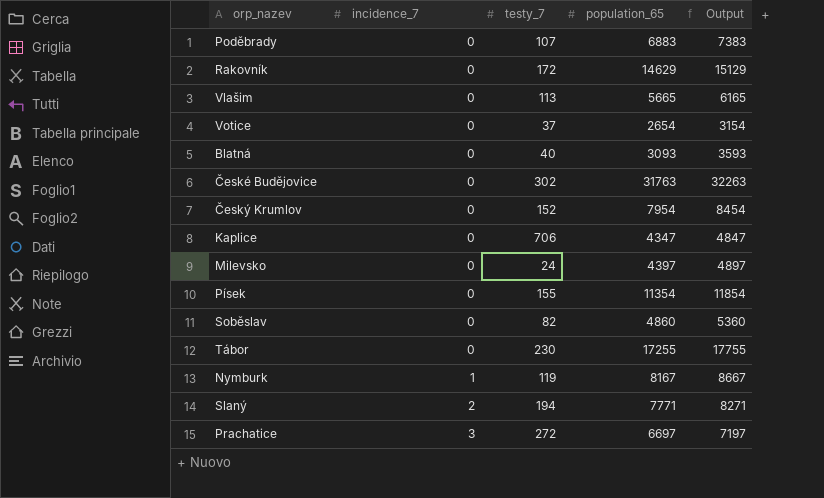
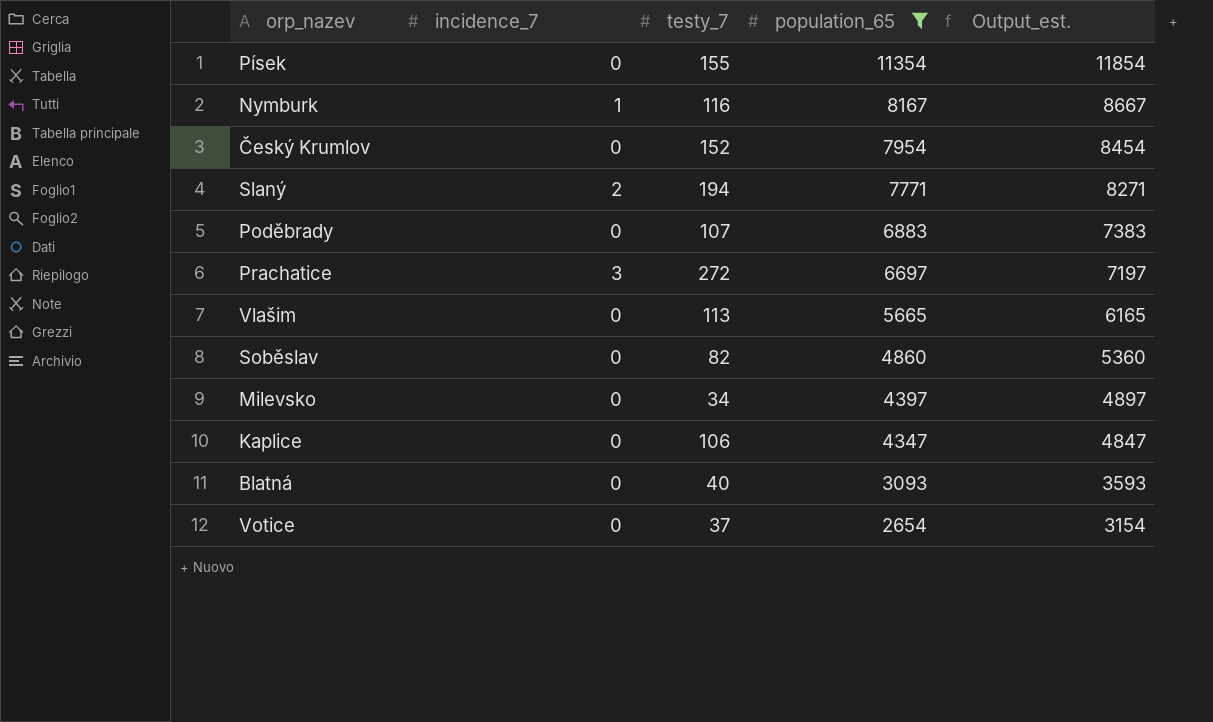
filter: none -> population_65 <= 11354
row order: incidence_7 ascending -> population_65 descending
column name: Output -> Output_est.
Nymburk | testy_7: 119 -> 116
Milevsko | testy_7: 24 -> 34
Kaplice | testy_7: 706 -> 106

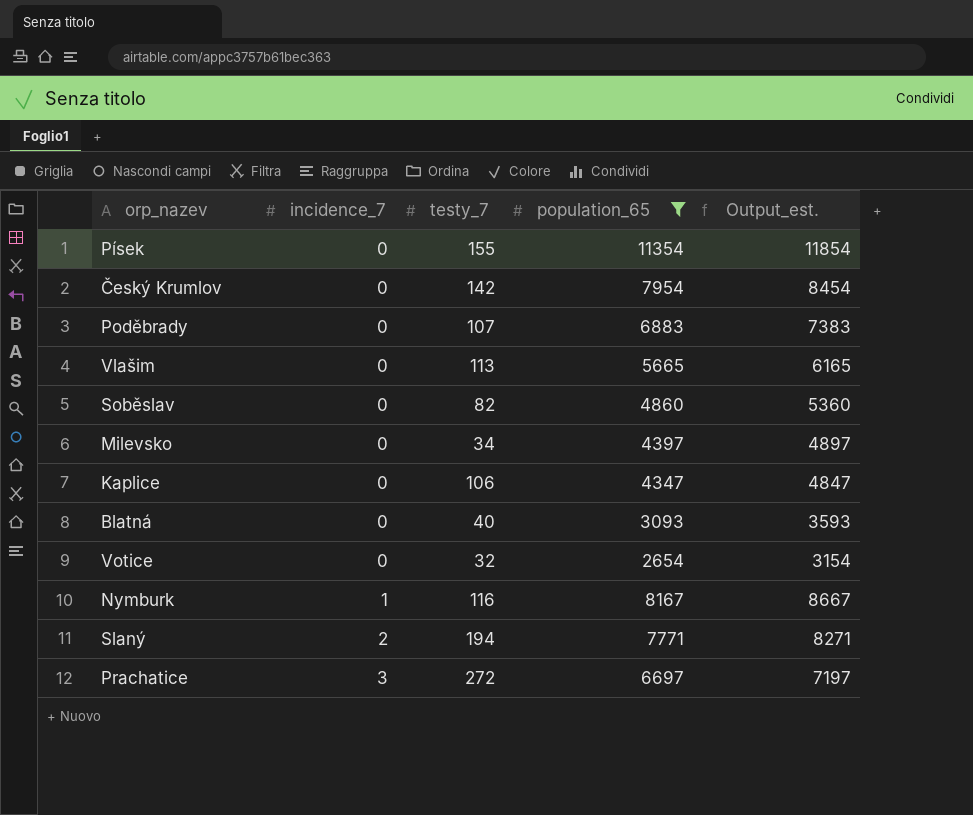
row order: population_65 descending -> incidence_7 ascending
Český Krumlov | testy_7: 152 -> 142
Votice | testy_7: 37 -> 32

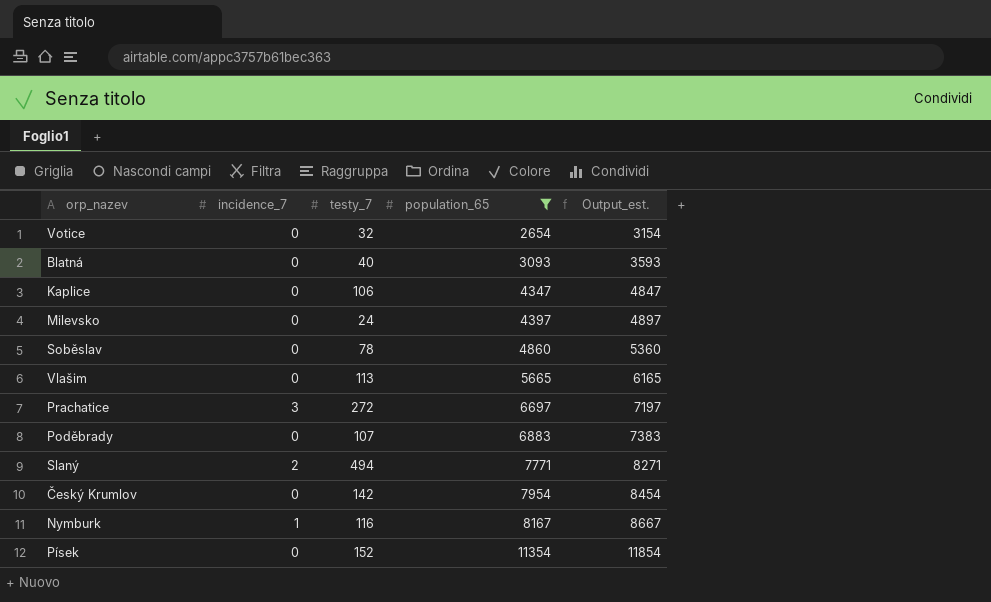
row order: incidence_7 ascending -> population_65 ascending
Milevsko | testy_7: 34 -> 24
Soběslav | testy_7: 82 -> 78
Slaný | testy_7: 194 -> 494
Písek | testy_7: 155 -> 152

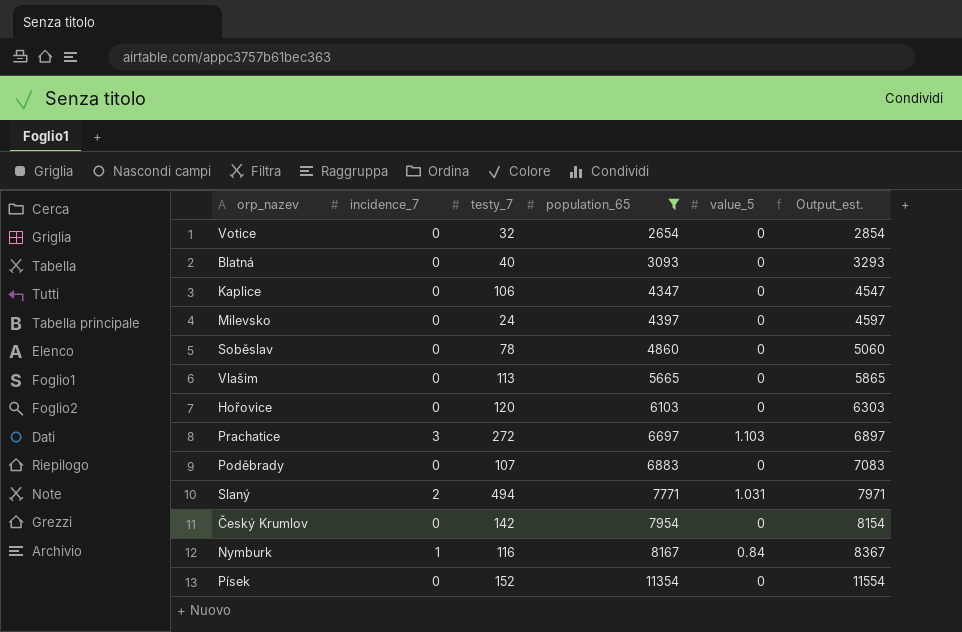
column value_5 | position: none -> 5
column Output_est. | formula: [population_65] + 500 -> [population_65] + 200
row Hořovice: none -> 0 | 120 | 6103 | 0 | 6303

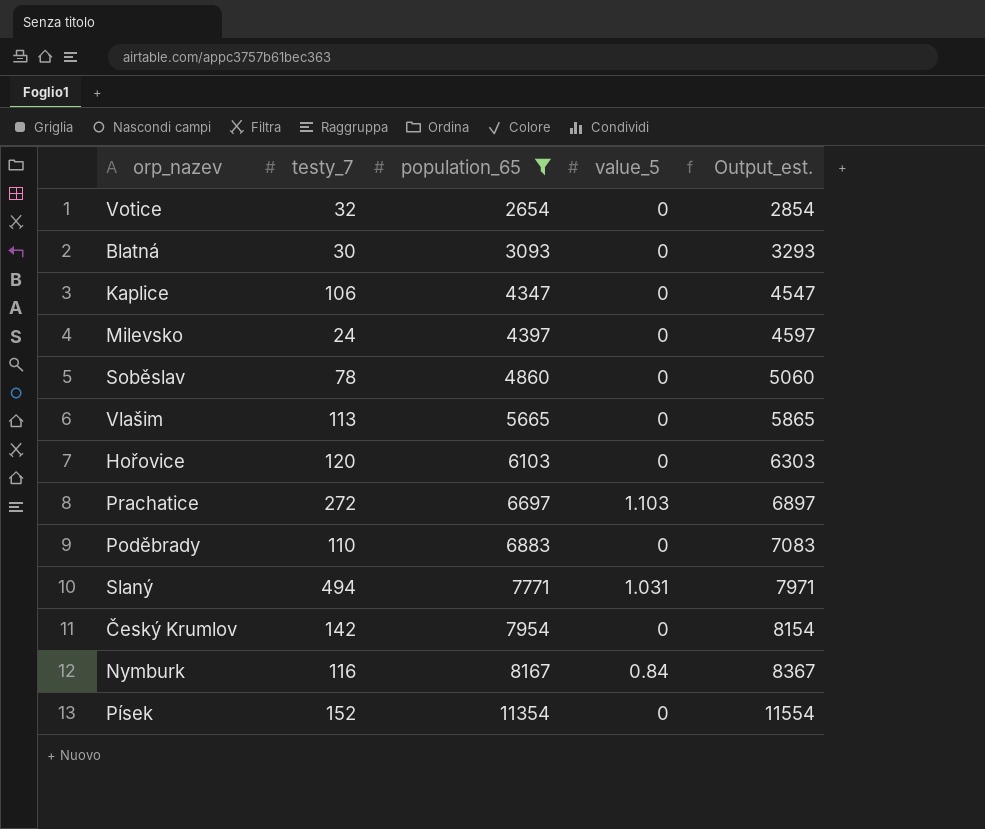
column incidence_7 | position: 2 -> none
Blatná | testy_7: 40 -> 30
Poděbrady | testy_7: 107 -> 110

